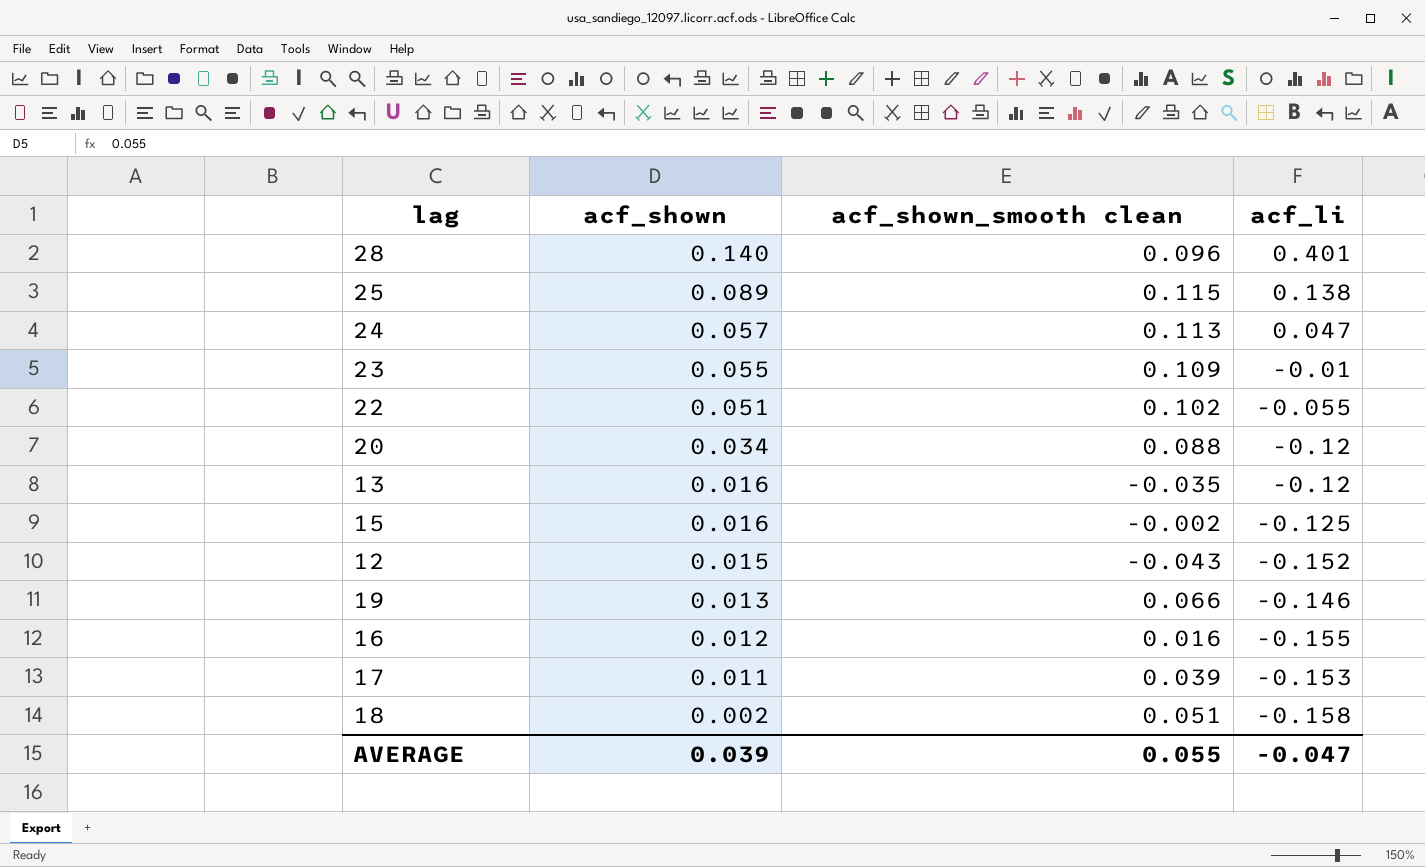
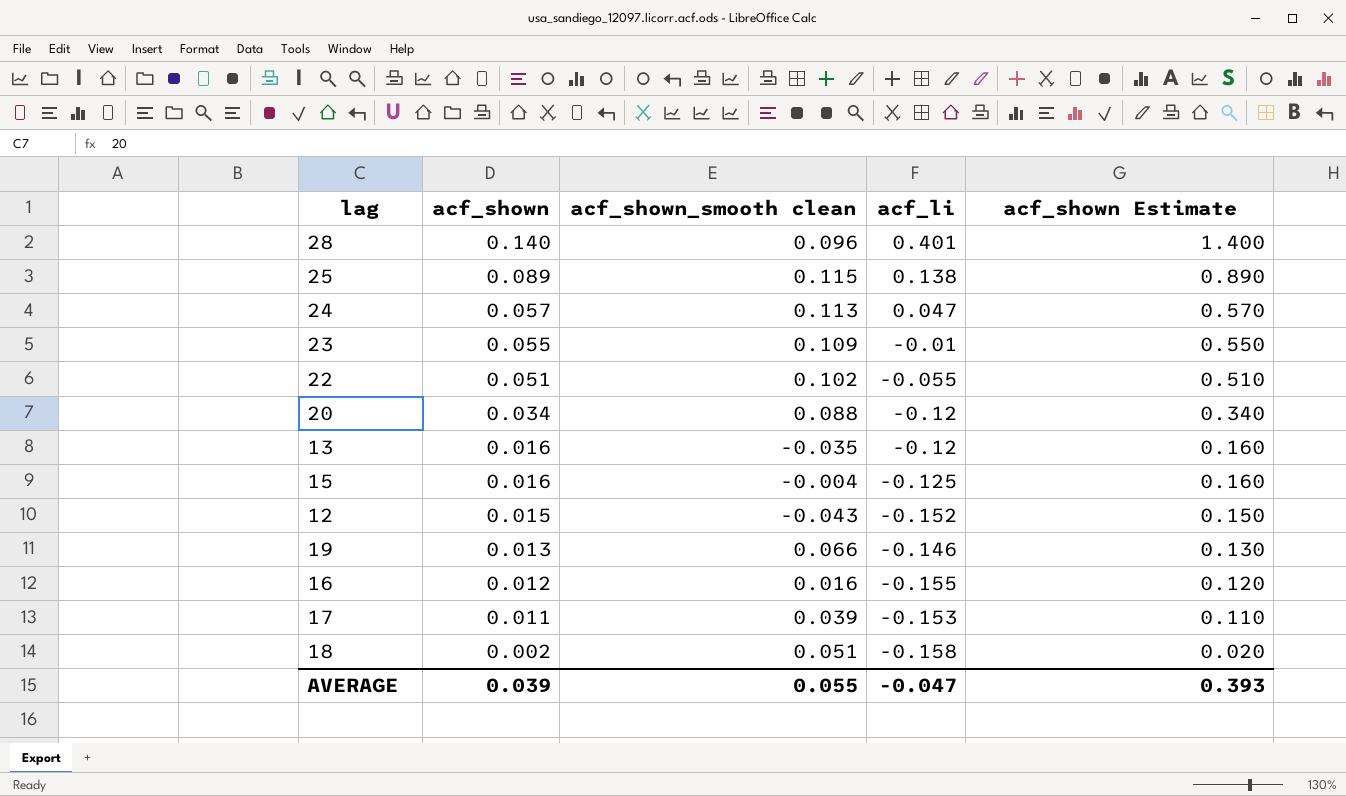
column acf_shown Estimate | formula: none -> [acf_shown] * 10
15 | acf_shown_smooth clean: -0.002 -> -0.004

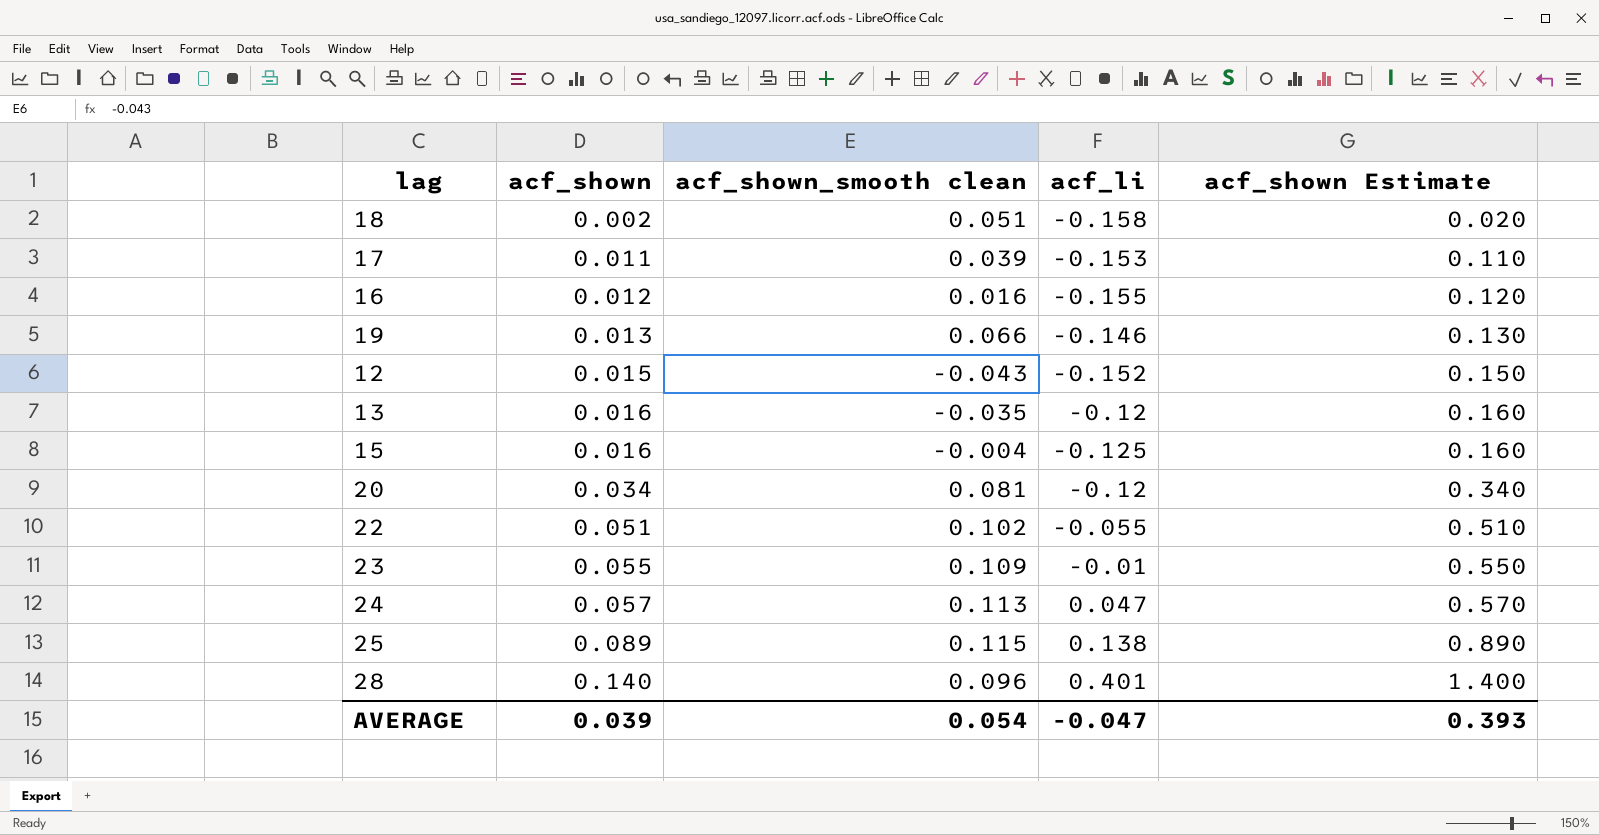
row order: acf_shown descending -> acf_shown ascending
20 | acf_shown_smooth clean: 0.088 -> 0.081
AVERAGE | acf_shown_smooth clean: 0.055 -> 0.054

